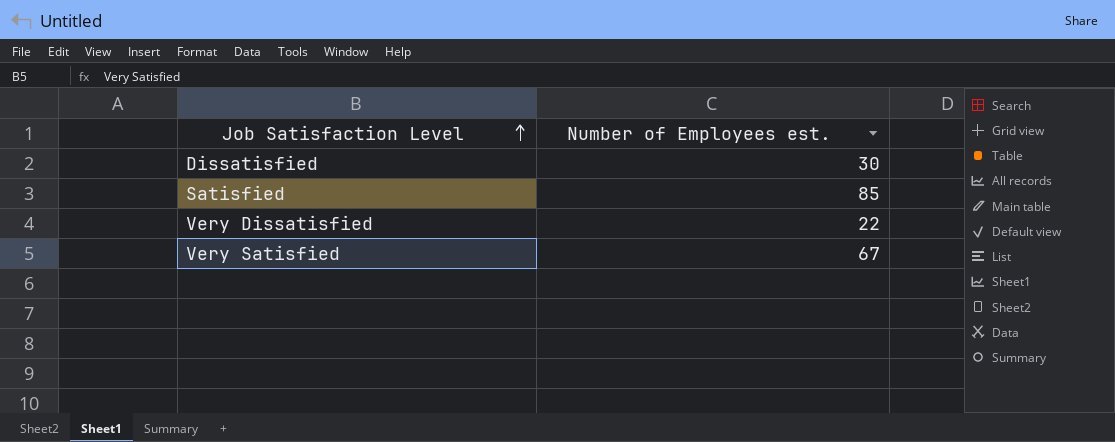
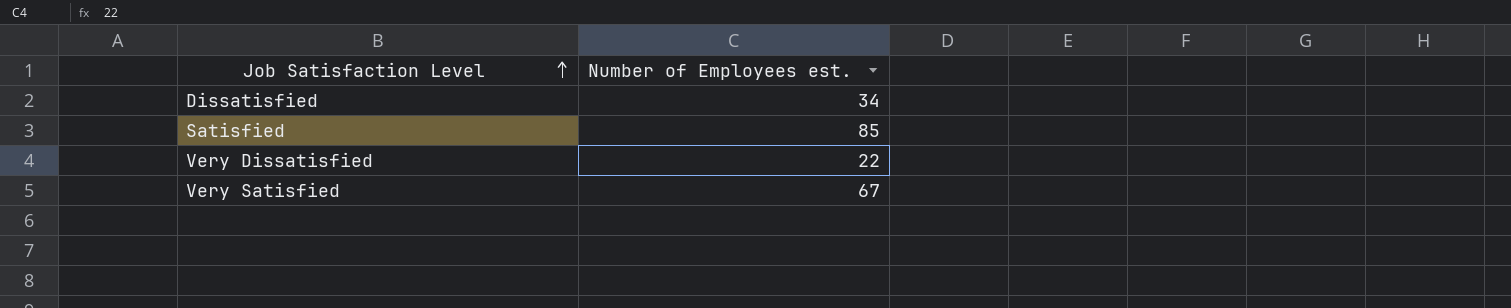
Dissatisfied | Number of Employees est.: 30 -> 34

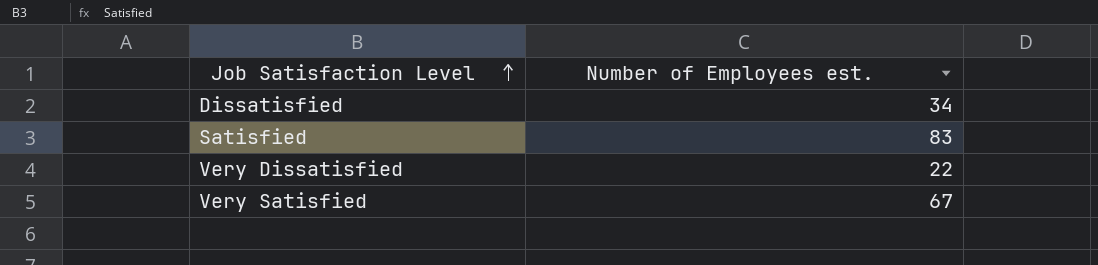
Satisfied | Number of Employees est.: 85 -> 83

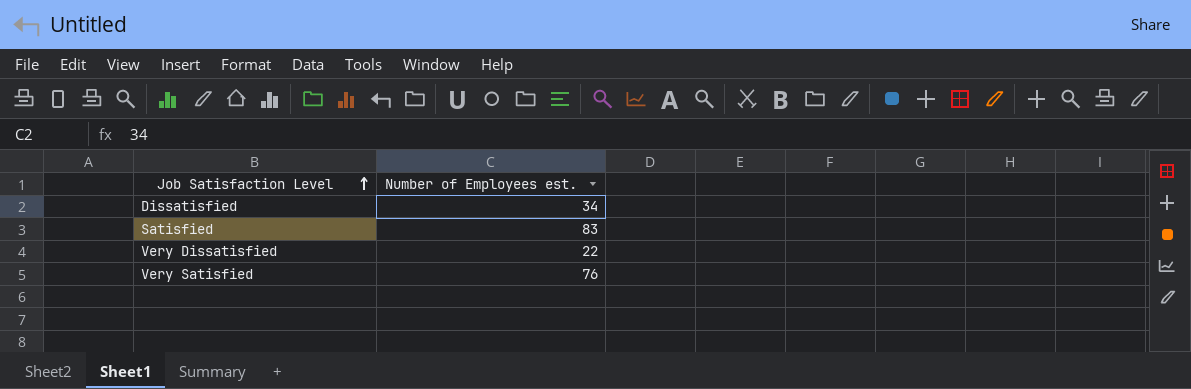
Very Satisfied | Number of Employees est.: 67 -> 76

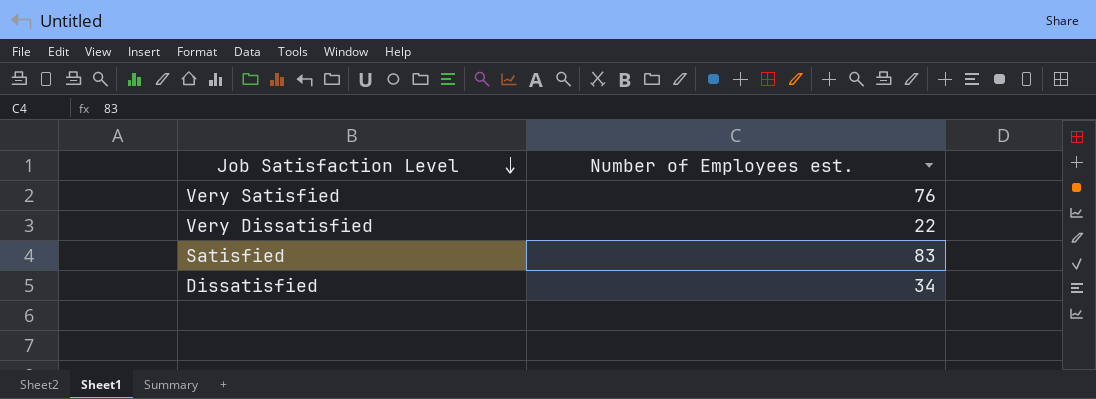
row order: Job Satisfaction Level ascending -> Job Satisfaction Level descending

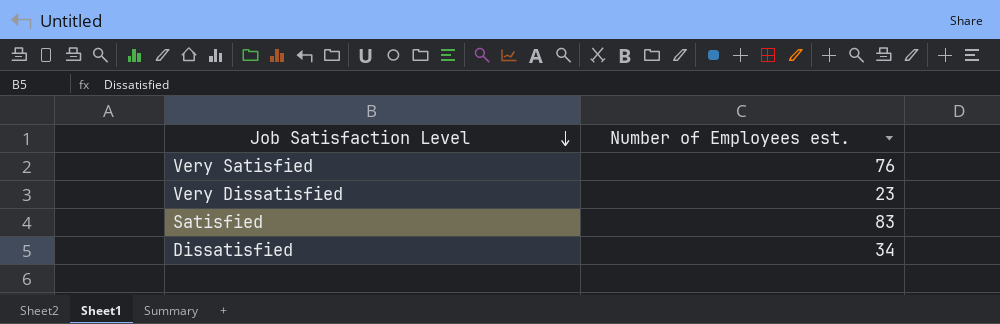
Very Dissatisfied | Number of Employees est.: 22 -> 23

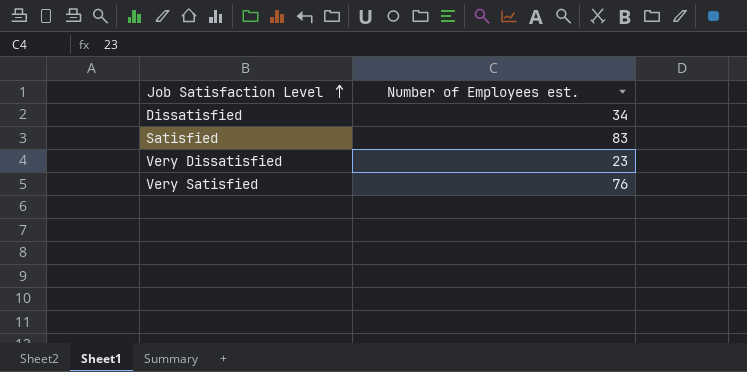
row order: Job Satisfaction Level descending -> Job Satisfaction Level ascending

